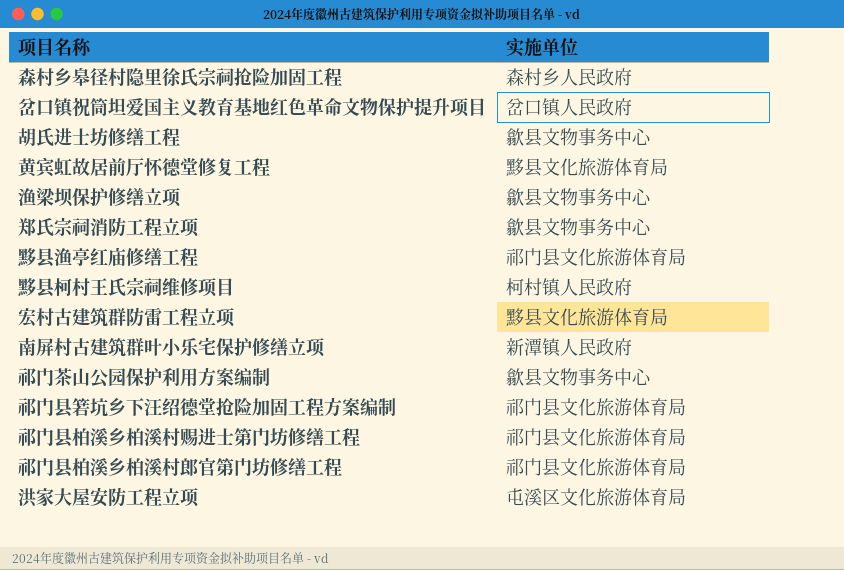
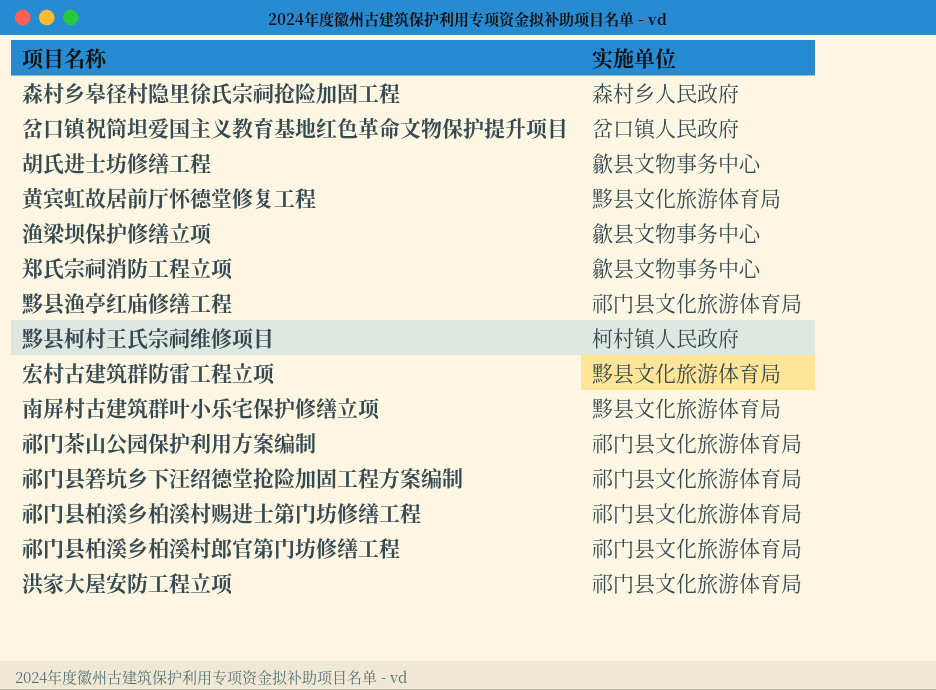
南屏村古建筑群叶小乐宅保护修缮立项 | 实施单位: 新潭镇人民政府 -> 黟县文化旅游体育局
祁门茶山公园保护利用方案编制 | 实施单位: 歙县文物事务中心 -> 祁门县文化旅游体育局
洪家大屋安防工程立项 | 实施单位: 屯溪区文化旅游体育局 -> 祁门县文化旅游体育局

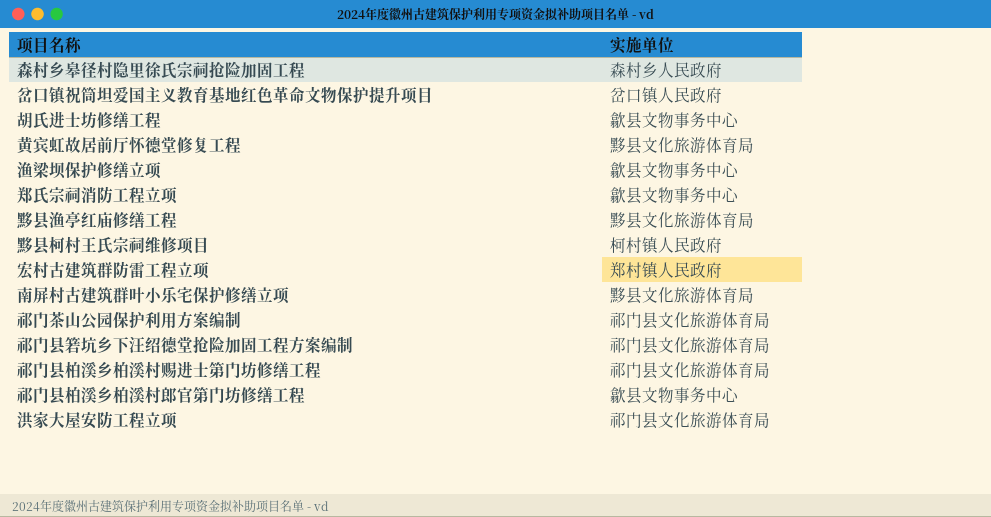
黟县渔亭红庙修缮工程 | 实施单位: 祁门县文化旅游体育局 -> 黟县文化旅游体育局
宏村古建筑群防雷工程立项 | 实施单位: 黟县文化旅游体育局 -> 郑村镇人民政府
祁门县柏溪乡柏溪村郎官第门坊修缮工程 | 实施单位: 祁门县文化旅游体育局 -> 歙县文物事务中心

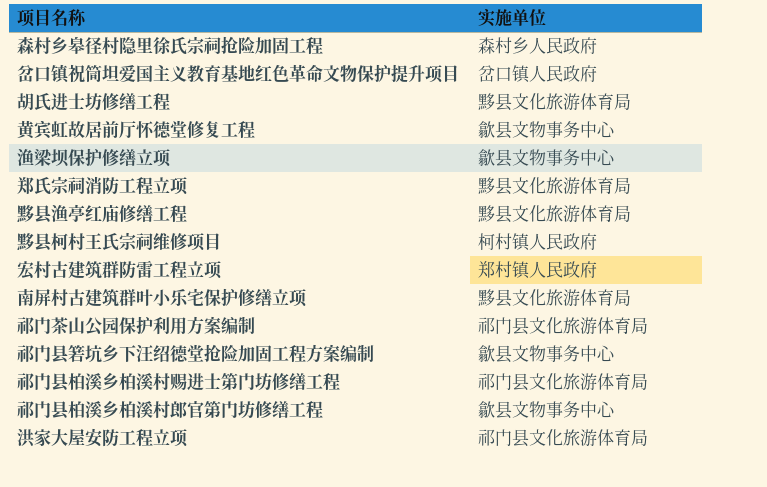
胡氏进士坊修缮工程 | 实施单位: 歙县文物事务中心 -> 黟县文化旅游体育局
黄宾虹故居前厅怀德堂修复工程 | 实施单位: 黟县文化旅游体育局 -> 歙县文物事务中心
郑氏宗祠消防工程立项 | 实施单位: 歙县文物事务中心 -> 黟县文化旅游体育局
祁门县箬坑乡下汪绍德堂抢险加固工程方案编制 | 实施单位: 祁门县文化旅游体育局 -> 歙县文物事务中心

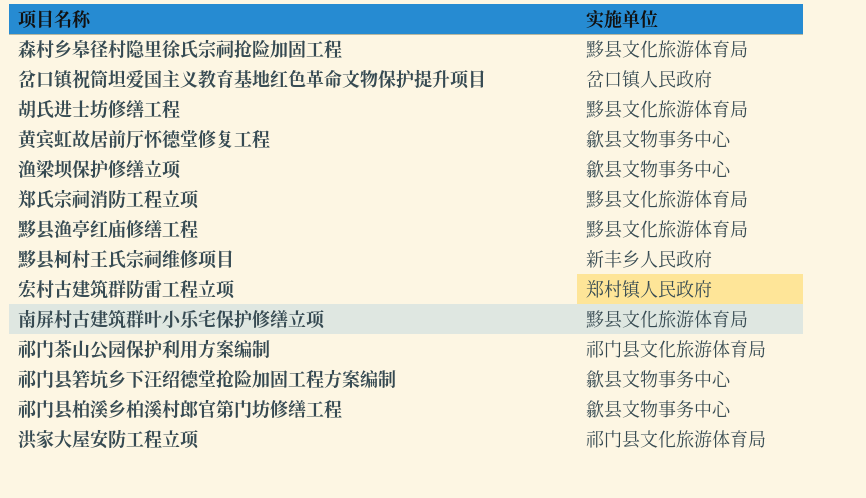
row 祁门县柏溪乡柏溪村赐进士第门坊修缮工程: 祁门县文化旅游体育局 -> none
森村乡皋径村隐里徐氏宗祠抢险加固工程 | 实施单位: 森村乡人民政府 -> 黟县文化旅游体育局
黟县柯村王氏宗祠维修项目 | 实施单位: 柯村镇人民政府 -> 新丰乡人民政府

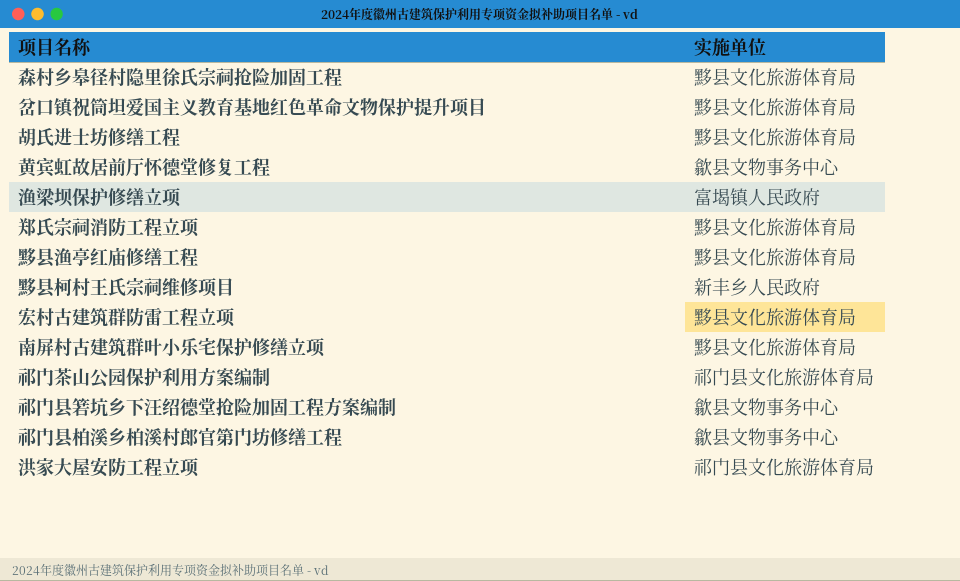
岔口镇祝筒坦爱国主义教育基地红色革命文物保护提升项目 | 实施单位: 岔口镇人民政府 -> 黟县文化旅游体育局
渔梁坝保护修缮立项 | 实施单位: 歙县文物事务中心 -> 富堨镇人民政府
宏村古建筑群防雷工程立项 | 实施单位: 郑村镇人民政府 -> 黟县文化旅游体育局

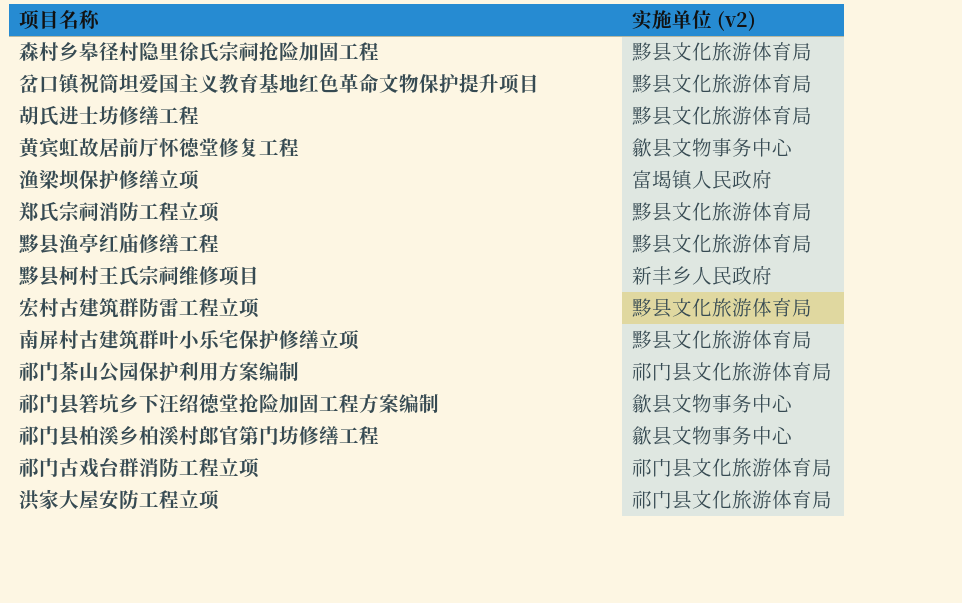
column name: 实施单位 -> 实施单位 (v2)
row 祁门古戏台群消防工程立项: none -> 祁门县文化旅游体育局

